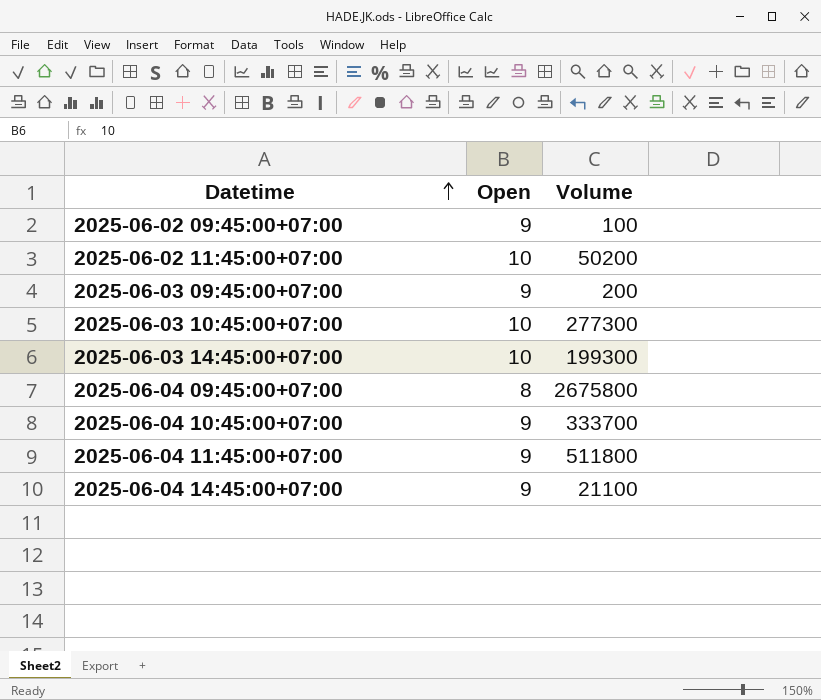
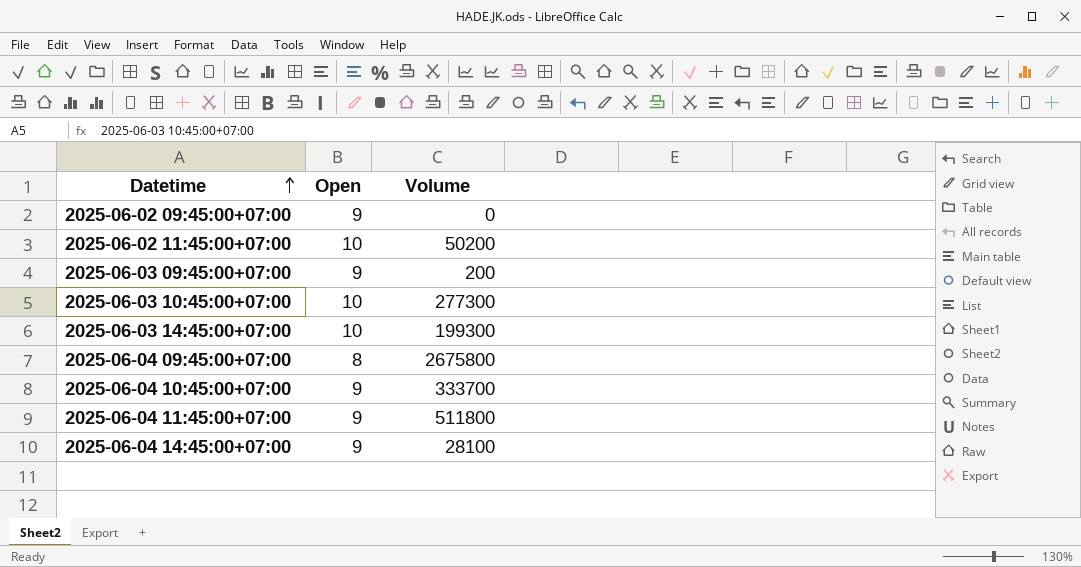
2025-06-02 09:45:00+07:00 | Volume: 100 -> 0
2025-06-04 14:45:00+07:00 | Volume: 21100 -> 28100

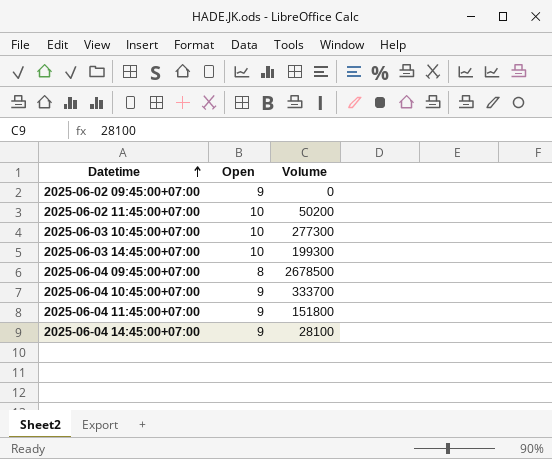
row 2025-06-03 09:45:00+07:00: 9 | 200 -> none
2025-06-04 09:45:00+07:00 | Volume: 2675800 -> 2678500
2025-06-04 11:45:00+07:00 | Volume: 511800 -> 151800

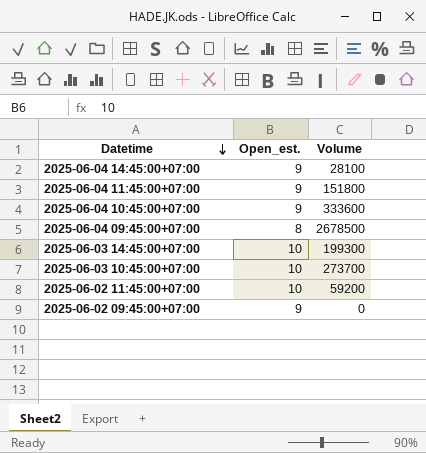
row order: Datetime ascending -> Datetime descending
column name: Open -> Open_est.
2025-06-04 10:45:00+07:00 | Volume: 333700 -> 333600
2025-06-03 10:45:00+07:00 | Volume: 277300 -> 273700
2025-06-02 11:45:00+07:00 | Volume: 50200 -> 59200

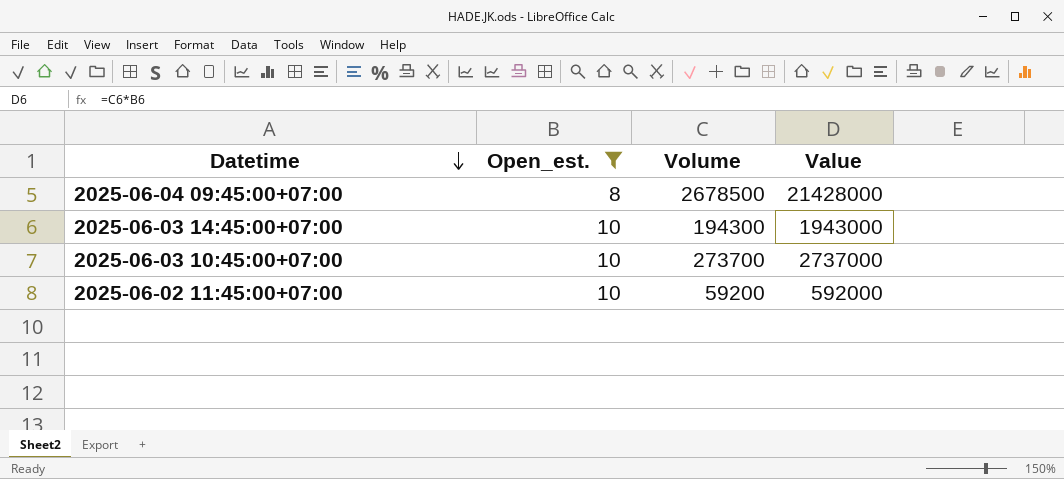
filter: none -> Open_est. != 9
column Value | formula: none -> [Open_est.] * [Volume]
2025-06-03 14:45:00+07:00 | Volume: 199300 -> 194300

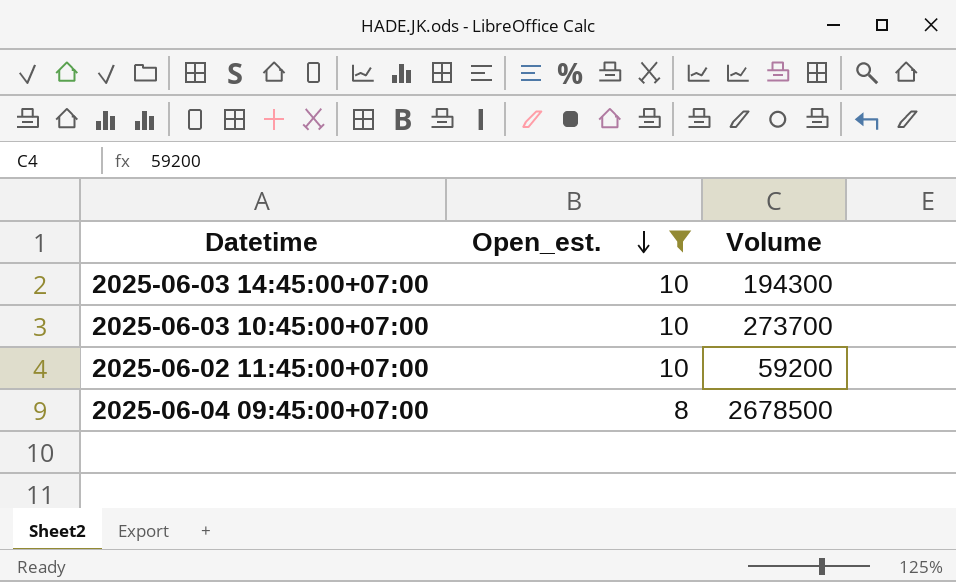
row order: Datetime descending -> Open_est. descending
column Value | formula: [Open_est.] * [Volume] -> none

